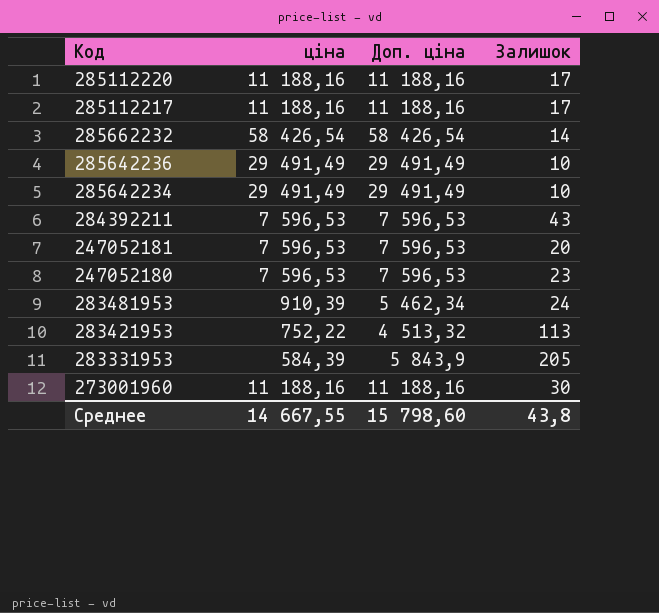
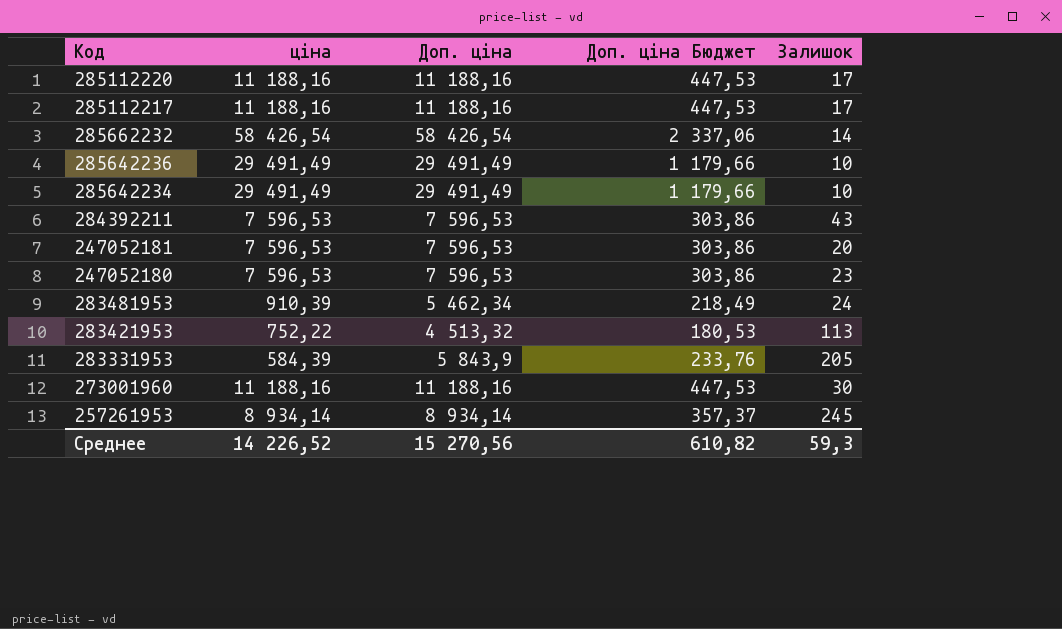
column Доп. ціна Бюджет | formula: none -> [Доп. ціна] * 0,04
row 257261953: none -> 8 934,14 | 8 934,14 | 357,37 | 245
Среднее | ціна: 14 667,55 -> 14 226,52
Среднее | Доп. ціна: 15 798,60 -> 15 270,56
Среднее | Залишок: 43,8 -> 59,3

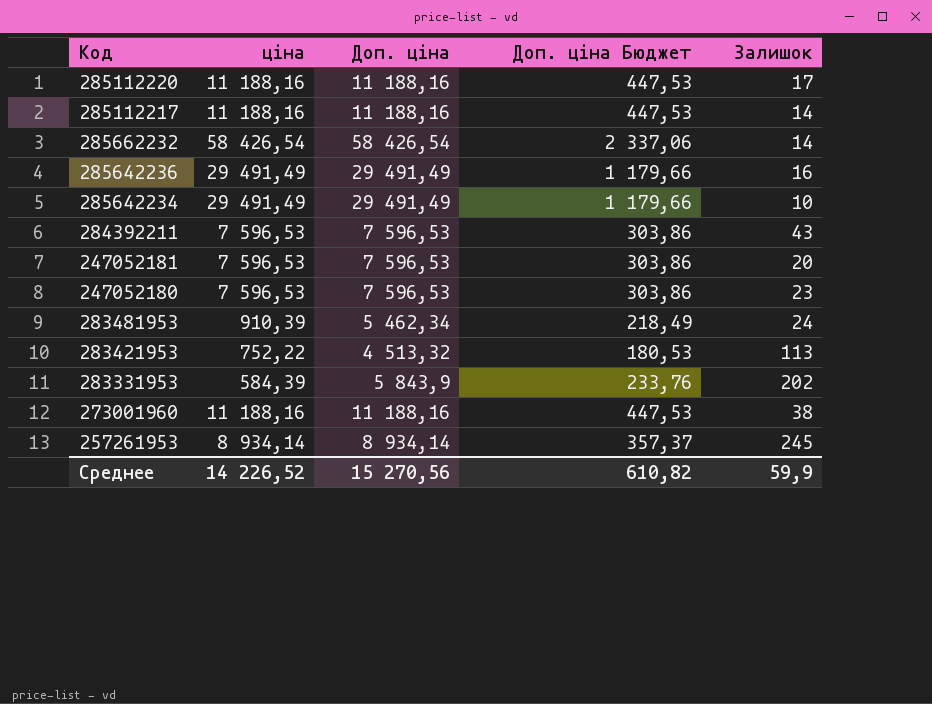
285112217 | Залишок: 17 -> 14
285642236 | Залишок: 10 -> 16
283331953 | Залишок: 205 -> 202
273001960 | Залишок: 30 -> 38
Среднее | Залишок: 59,3 -> 59,9

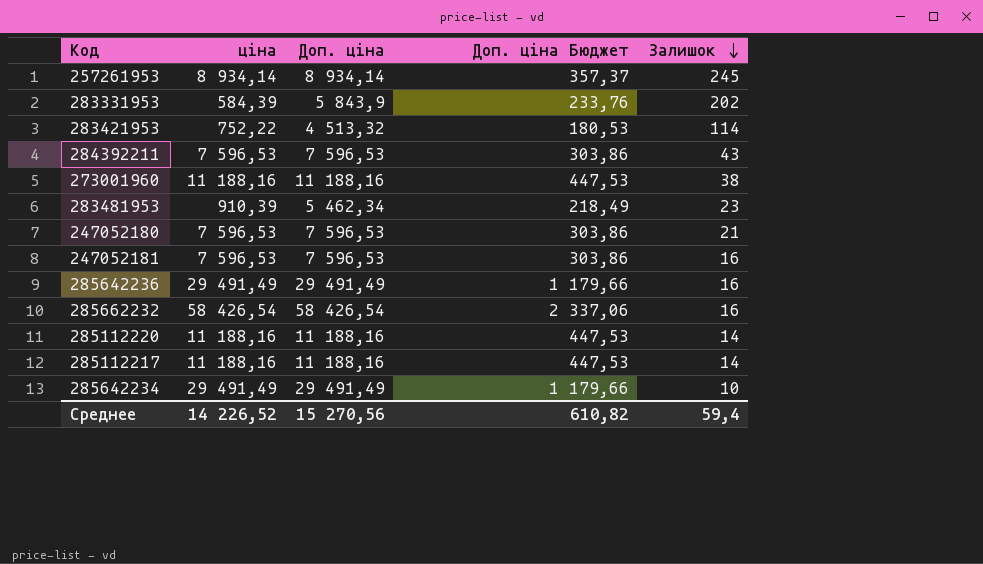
row order: none -> Залишок descending
283421953 | Залишок: 113 -> 114
283481953 | Залишок: 24 -> 23
247052180 | Залишок: 23 -> 21
247052181 | Залишок: 20 -> 16
285662232 | Залишок: 14 -> 16
285112220 | Залишок: 17 -> 14
Среднее | Залишок: 59,9 -> 59,4

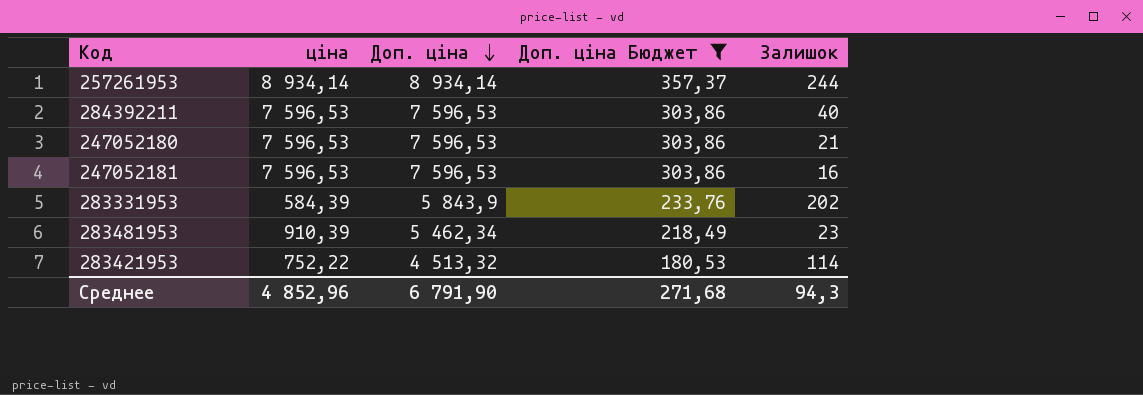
filter: none -> Доп. ціна Бюджет <= 357,37
row order: Залишок descending -> Доп. ціна descending
257261953 | Залишок: 245 -> 244
284392211 | Залишок: 43 -> 40
Среднее | ціна: 14 226,52 -> 4 852,96
Среднее | Доп. ціна: 15 270,56 -> 6 791,90
Среднее | Доп. ціна Бюджет: 610,82 -> 271,68
Среднее | Залишок: 59,4 -> 94,3

